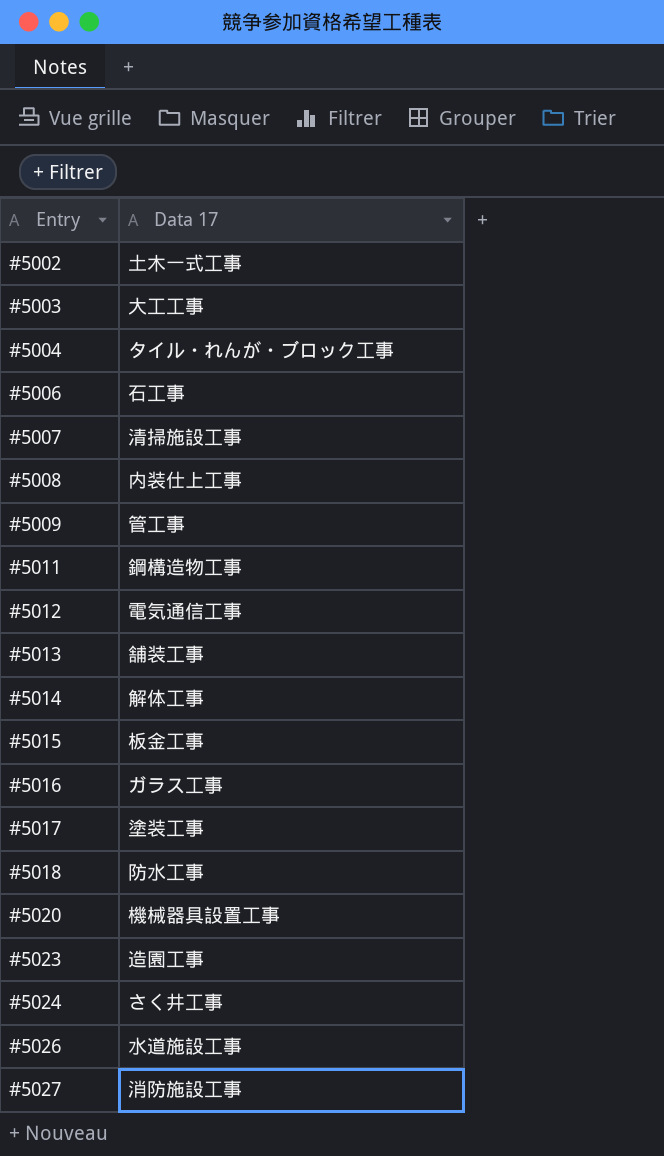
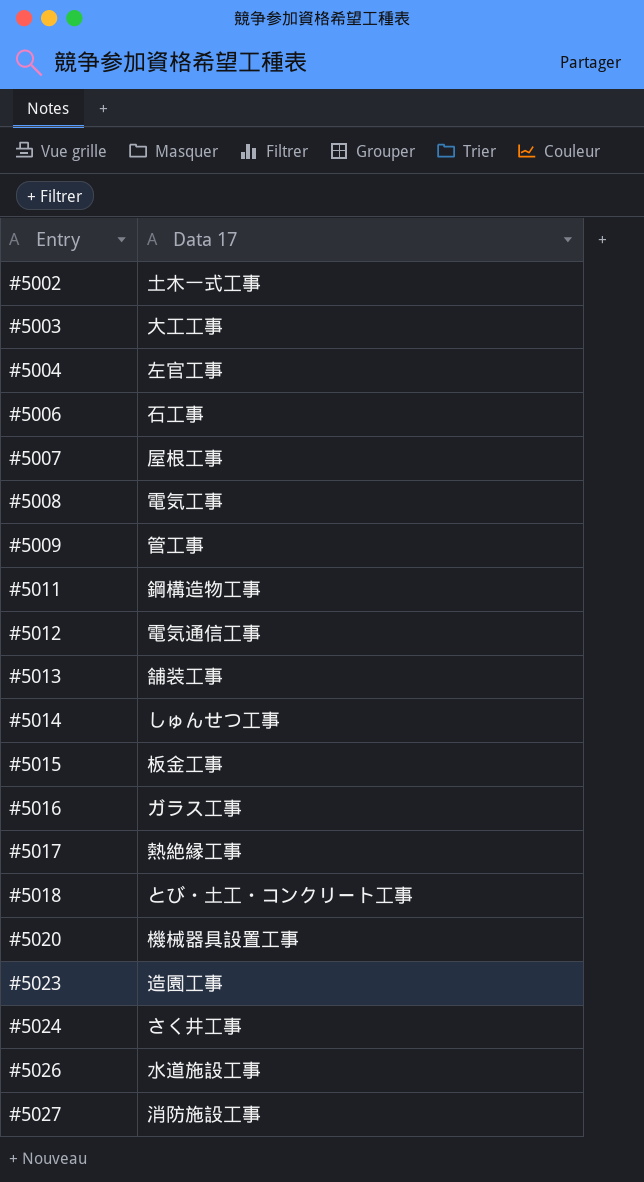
#5004 | Data 17: タイル・れんが・ブロック工事 -> 左官工事
#5007 | Data 17: 清掃施設工事 -> 屋根工事
#5008 | Data 17: 内装仕上工事 -> 電気工事
#5014 | Data 17: 解体工事 -> しゅんせつ工事
#5017 | Data 17: 塗装工事 -> 熱絶縁工事
#5018 | Data 17: 防水工事 -> とび・土工・コンクリート工事

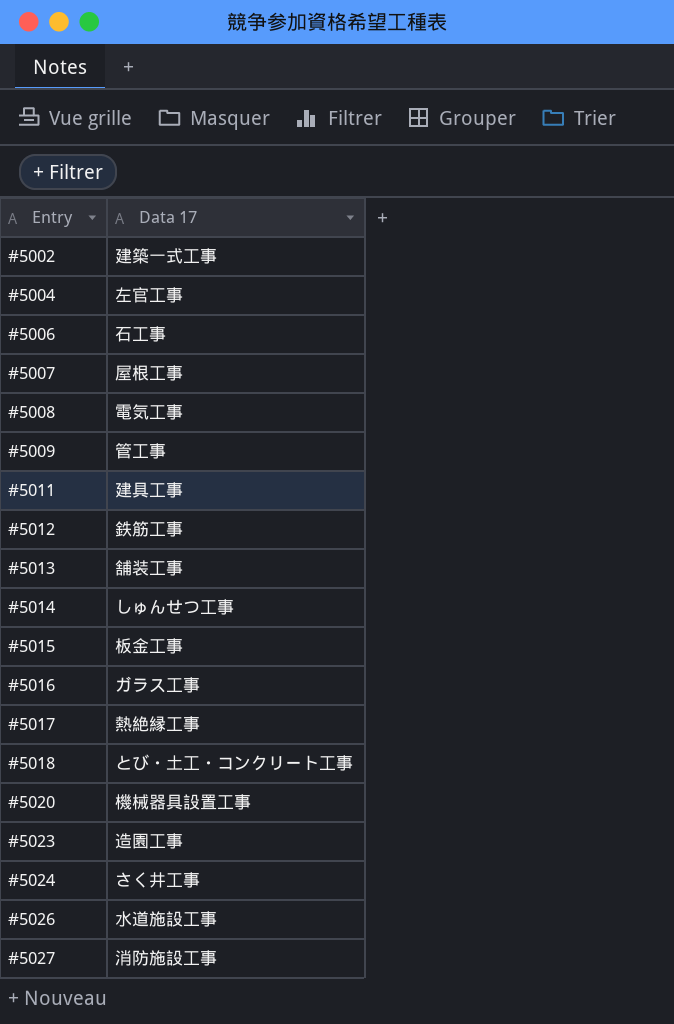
row #5003: 大工工事 -> none
#5002 | Data 17: 土木一式工事 -> 建築一式工事
#5011 | Data 17: 鋼構造物工事 -> 建具工事
#5012 | Data 17: 電気通信工事 -> 鉄筋工事

